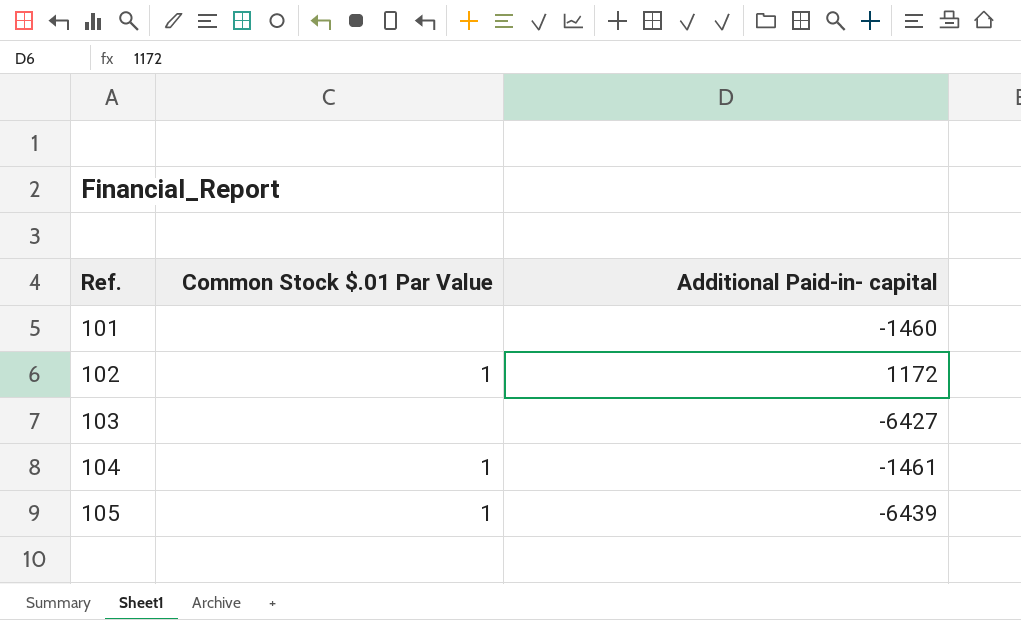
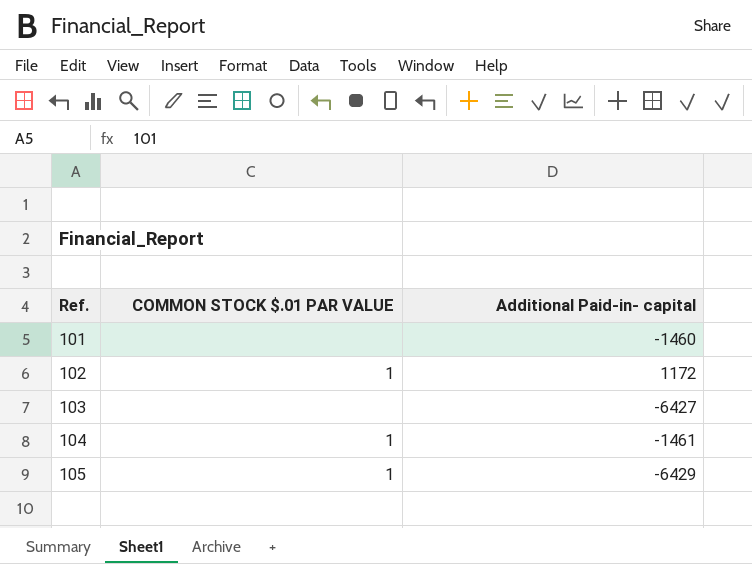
column name: Common Stock $.01 Par Value -> COMMON STOCK $.01 PAR VALUE
105 | Additional Paid-in- capital: -6439 -> -6429

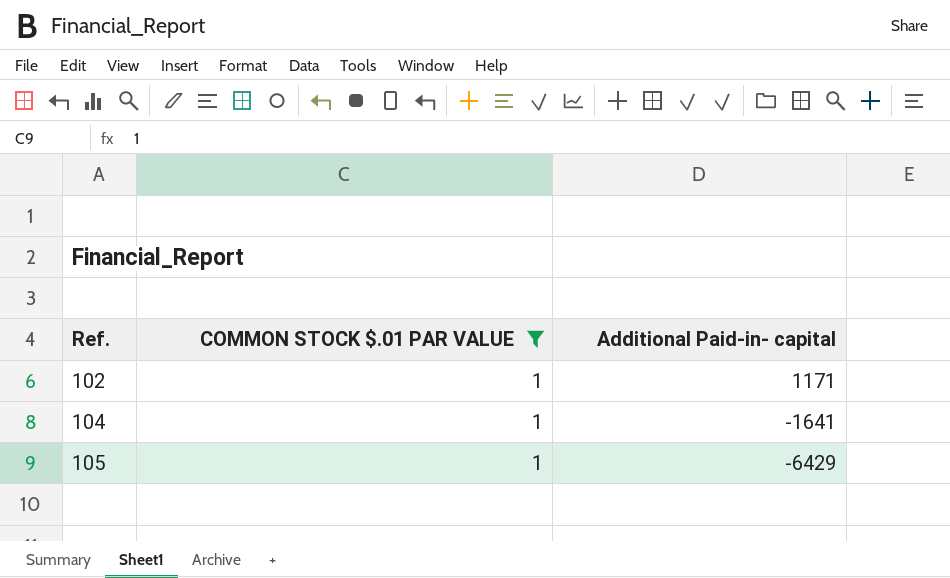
filter: none -> COMMON STOCK $.01 PAR VALUE = 1
102 | Additional Paid-in- capital: 1172 -> 1171
104 | Additional Paid-in- capital: -1461 -> -1641

